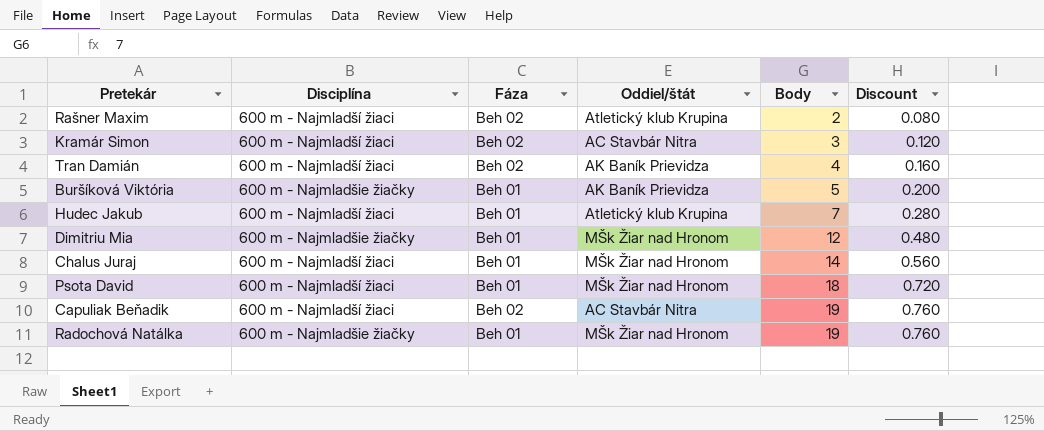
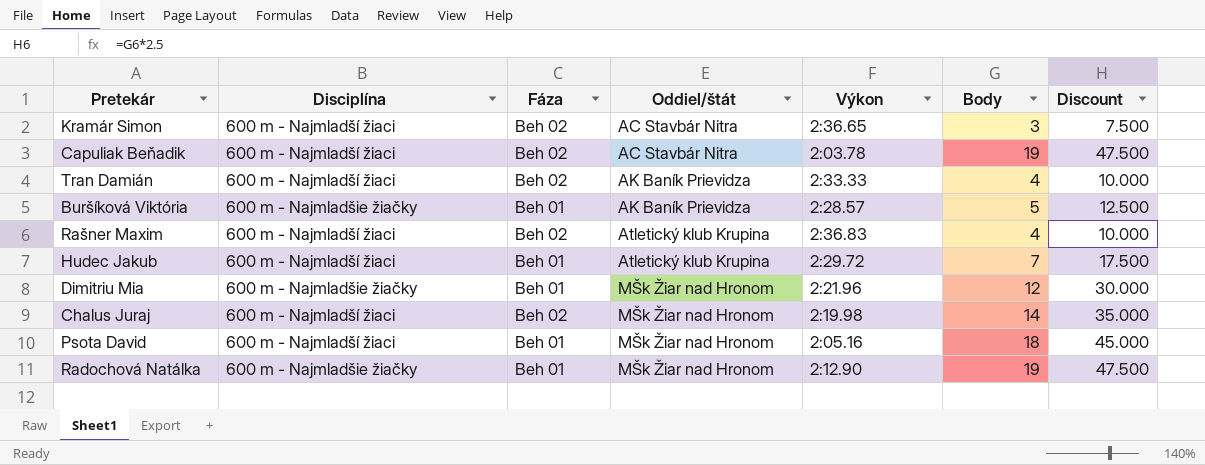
row order: Body ascending -> Oddiel/štát ascending
column Výkon | position: none -> 5
column Discount | formula: [Body] * 0.04 -> [Body] * 2.5
Rašner Maxim | Body: 2 -> 4
Chalus Juraj | Fáza: Beh 01 -> Beh 02

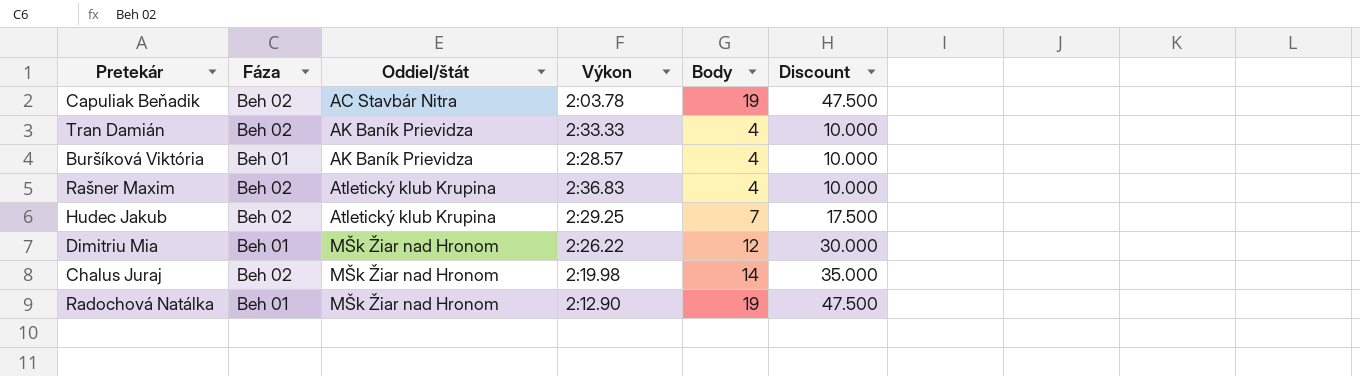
column Disciplína | position: 2 -> none
row Kramár Simon: 600 m - Najmladší žiaci | Beh 02 | AC Stavbár Nitra | 2:36.65 | 3 | 7.500 -> none
row Psota David: 600 m - Najmladší žiaci | Beh 01 | MŠk Žiar nad Hronom | 2:05.16 | 18 | 45.000 -> none
Buršíková Viktória | Body: 5 -> 4
Buršíková Viktória | Discount: 12.500 -> 10.000
Hudec Jakub | Fáza: Beh 01 -> Beh 02
Hudec Jakub | Výkon: 2:29.72 -> 2:29.25
Dimitriu Mia | Výkon: 2:21.96 -> 2:26.22

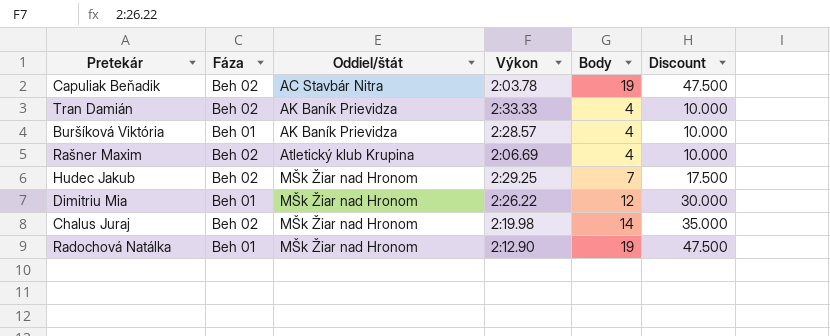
Rašner Maxim | Výkon: 2:36.83 -> 2:06.69
Hudec Jakub | Oddiel/štát: Atletický klub Krupina -> MŠk Žiar nad Hronom

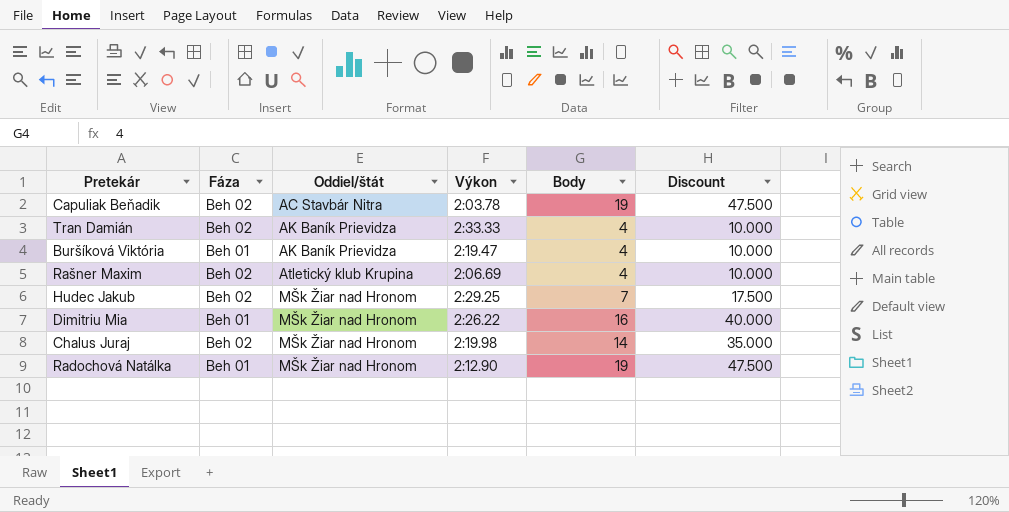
Buršíková Viktória | Výkon: 2:28.57 -> 2:19.47
Dimitriu Mia | Body: 12 -> 16
Dimitriu Mia | Discount: 30.000 -> 40.000

